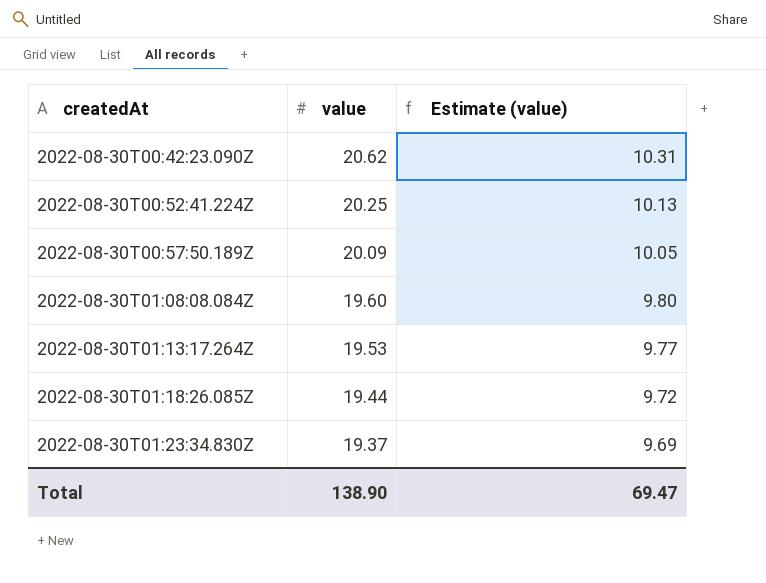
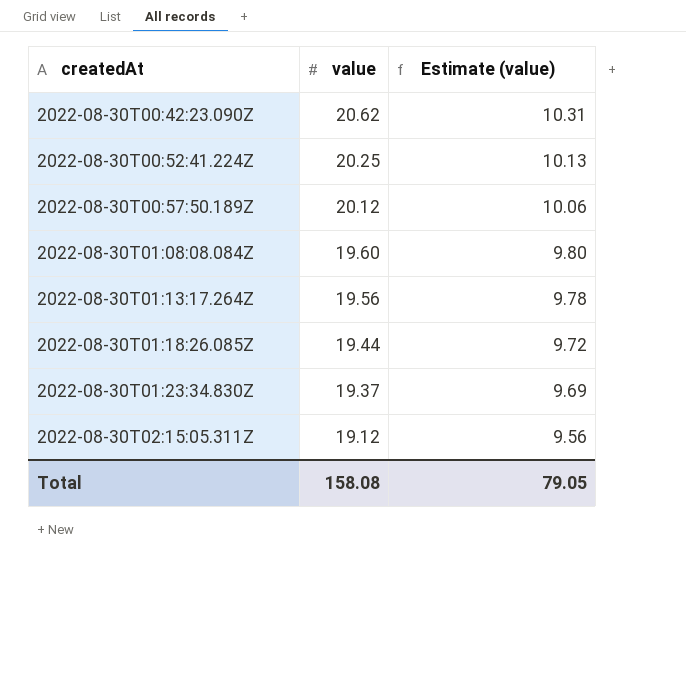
2022-08-30T00:57:50.189Z | value: 20.09 -> 20.12
2022-08-30T00:57:50.189Z | Estimate (value): 10.05 -> 10.06
2022-08-30T01:13:17.264Z | value: 19.53 -> 19.56
2022-08-30T01:13:17.264Z | Estimate (value): 9.77 -> 9.78
row 2022-08-30T02:15:05.311Z: none -> 19.12 | 9.56
Total | value: 138.90 -> 158.08
Total | Estimate (value): 69.47 -> 79.05

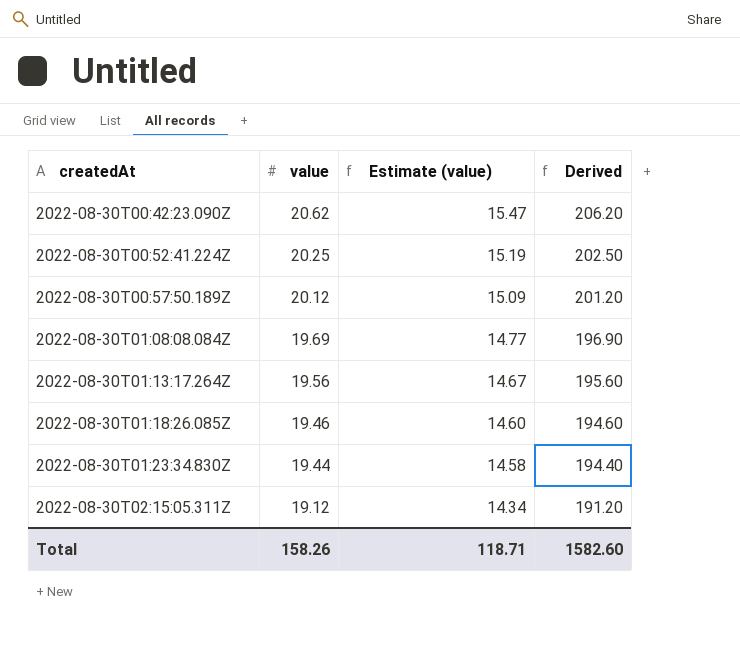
column Estimate (value) | formula: [value] * 0.5 -> [value] * 0.75
column Derived | formula: none -> [value] * 10
2022-08-30T01:08:08.084Z | value: 19.60 -> 19.69
2022-08-30T01:18:26.085Z | value: 19.44 -> 19.46
2022-08-30T01:23:34.830Z | value: 19.37 -> 19.44
Total | value: 158.08 -> 158.26
Total | Estimate (value): 79.05 -> 118.71

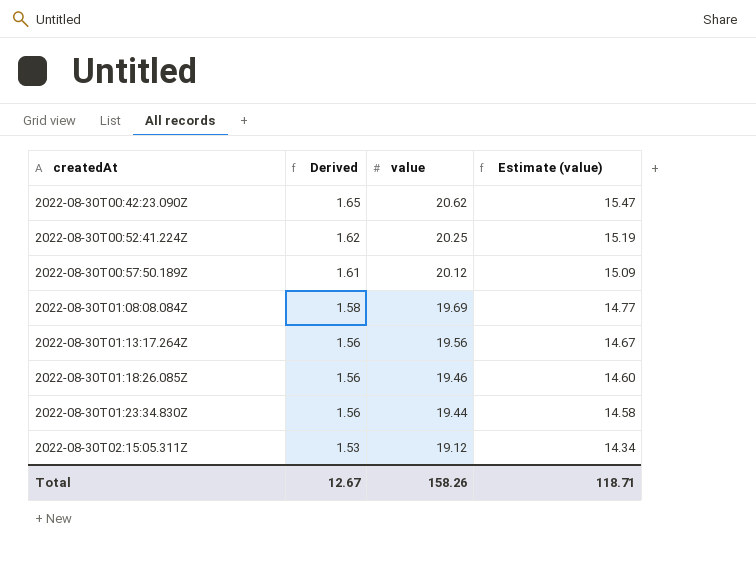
column Derived | formula: [value] * 10 -> [value] * 0.08
column Derived | position: 4 -> 2
Total | Derived: 1582.60 -> 12.67

